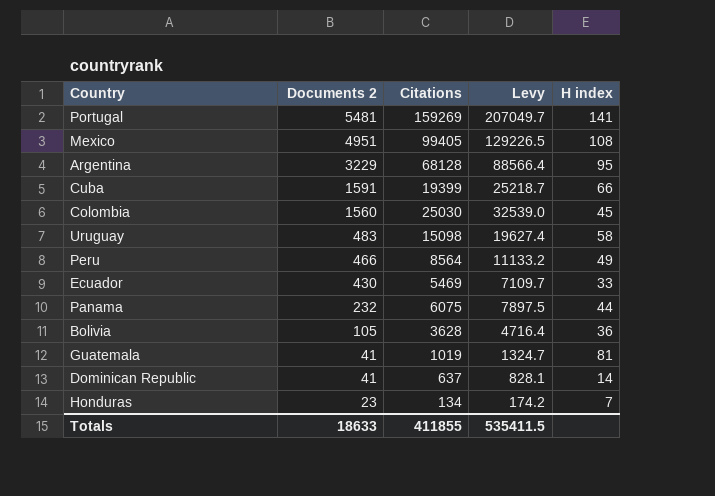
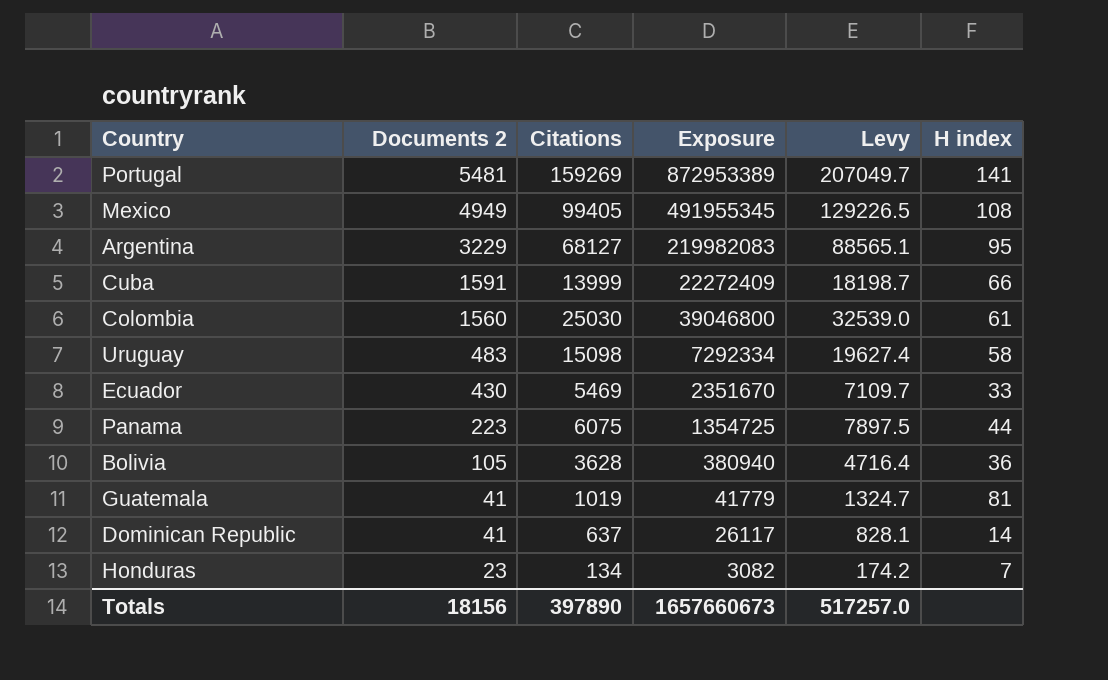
column Exposure | formula: none -> [Documents 2] * [Citations]
row Peru: 466 | 8564 | 11133.2 | 49 -> none
Mexico | Documents 2: 4951 -> 4949
Argentina | Citations: 68128 -> 68127
Argentina | Levy: 88566.4 -> 88565.1
Cuba | Citations: 19399 -> 13999
Cuba | Levy: 25218.7 -> 18198.7
Colombia | H index: 45 -> 61
Panama | Documents 2: 232 -> 223
Totals | Documents 2: 18633 -> 18156
Totals | Citations: 411855 -> 397890
Totals | Levy: 535411.5 -> 517257.0

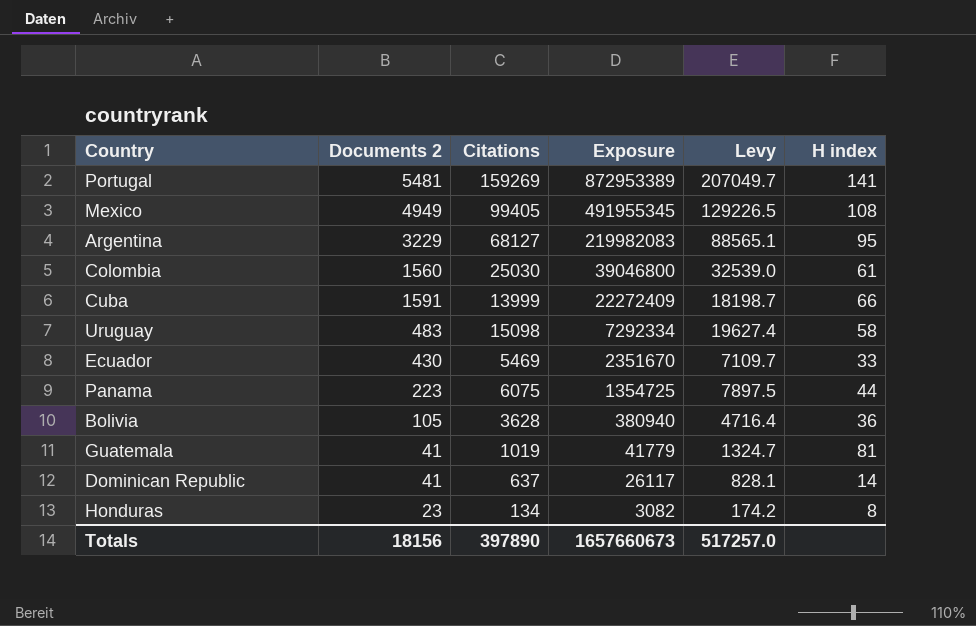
row order: Documents 2 descending -> Exposure descending
Honduras | H index: 7 -> 8

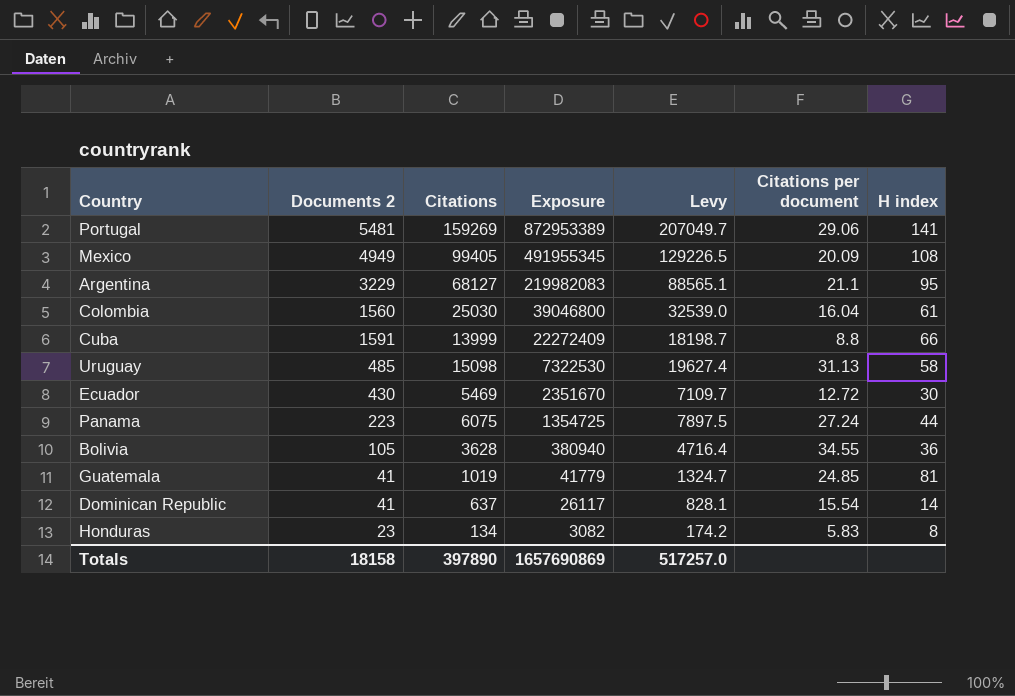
column Citations per document | formula: none -> [Citations] / [Documents 2]
Uruguay | Documents 2: 483 -> 485
Uruguay | Exposure: 7292334 -> 7322530
Ecuador | H index: 33 -> 30
Totals | Documents 2: 18156 -> 18158
Totals | Exposure: 1657660673 -> 1657690869

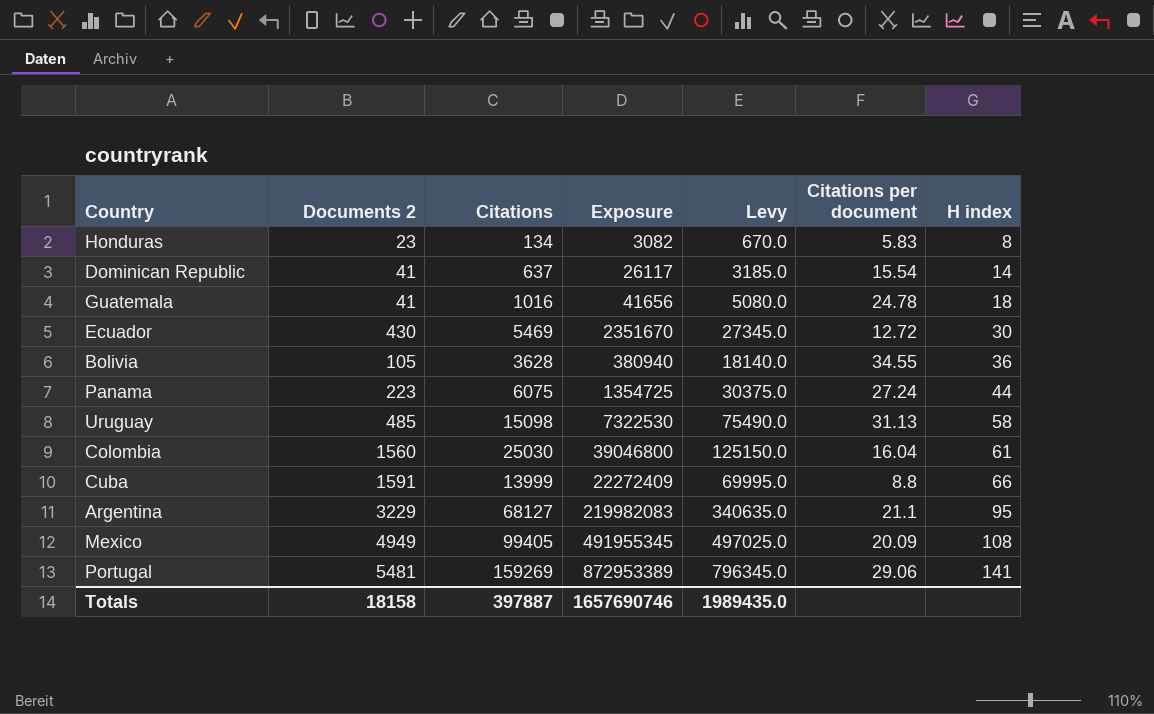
row order: Exposure descending -> H index ascending
column Levy | formula: [Citations] * 1.3 -> [Citations] * 5
Guatemala | Citations: 1019 -> 1016
Guatemala | Exposure: 41779 -> 41656
Guatemala | Citations per document: 24.85 -> 24.78
Guatemala | H index: 81 -> 18
Totals | Citations: 397890 -> 397887
Totals | Exposure: 1657690869 -> 1657690746
Totals | Levy: 517257.0 -> 1989435.0

